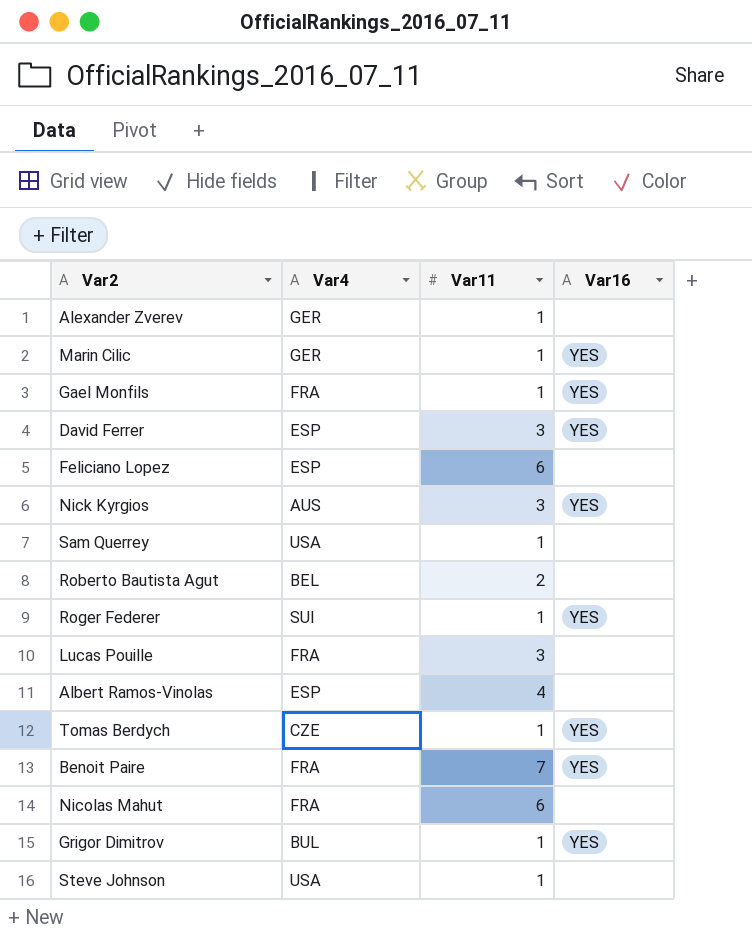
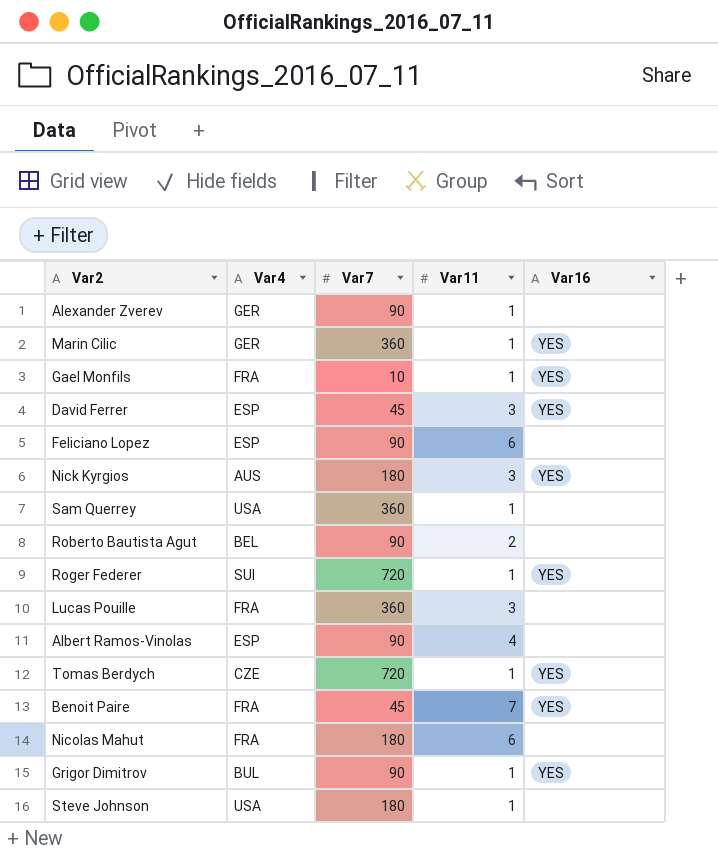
column Var7 | position: none -> 3

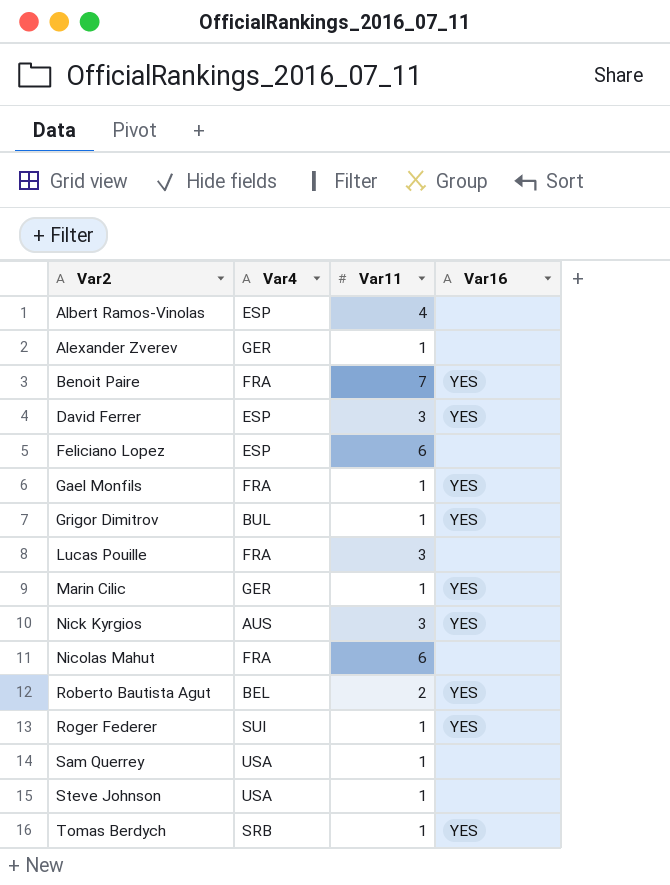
row order: none -> Var2 ascending
column Var7 | position: 3 -> none
Roberto Bautista Agut | Var16: none -> YES
Tomas Berdych | Var4: CZE -> SRB

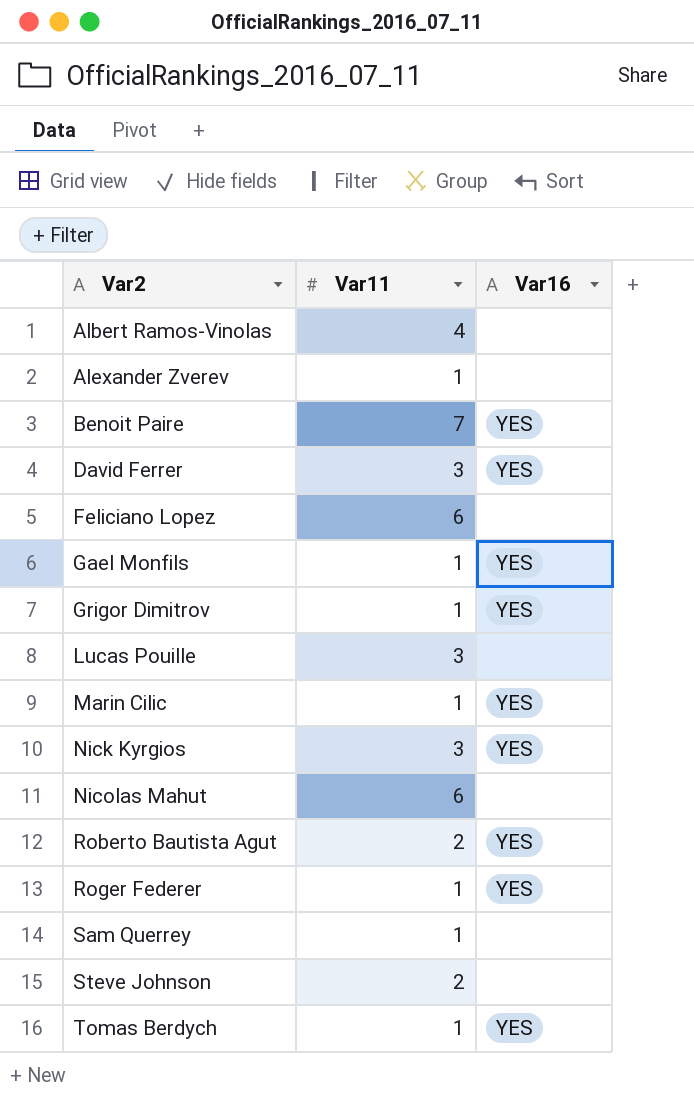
column Var4 | position: 2 -> none
Steve Johnson | Var11: 1 -> 2

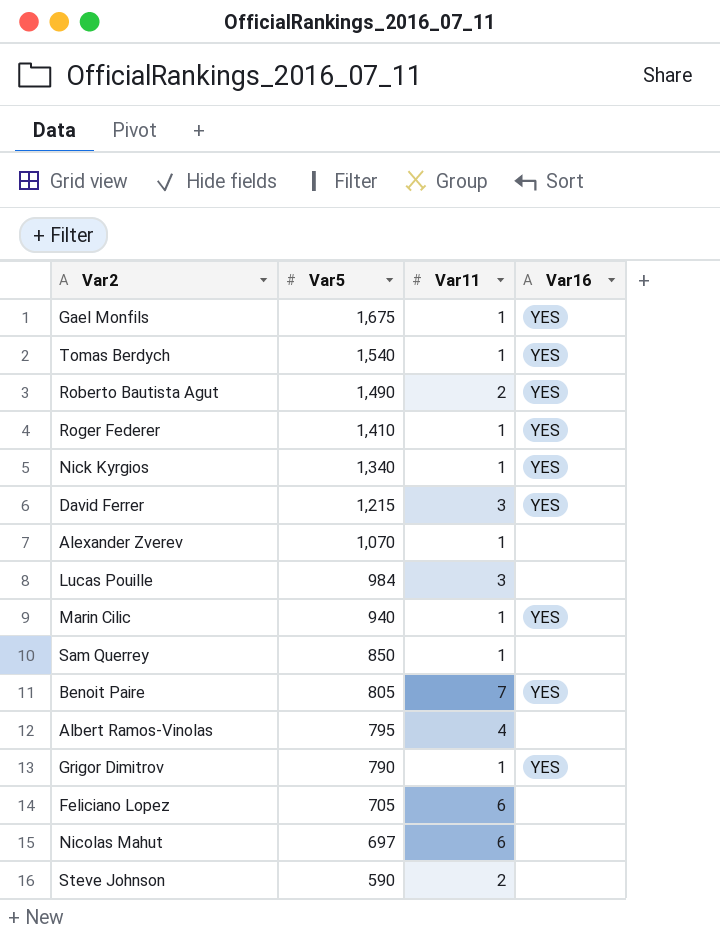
row order: Var2 ascending -> Var5 descending
column Var5 | position: none -> 2
Nick Kyrgios | Var11: 3 -> 1

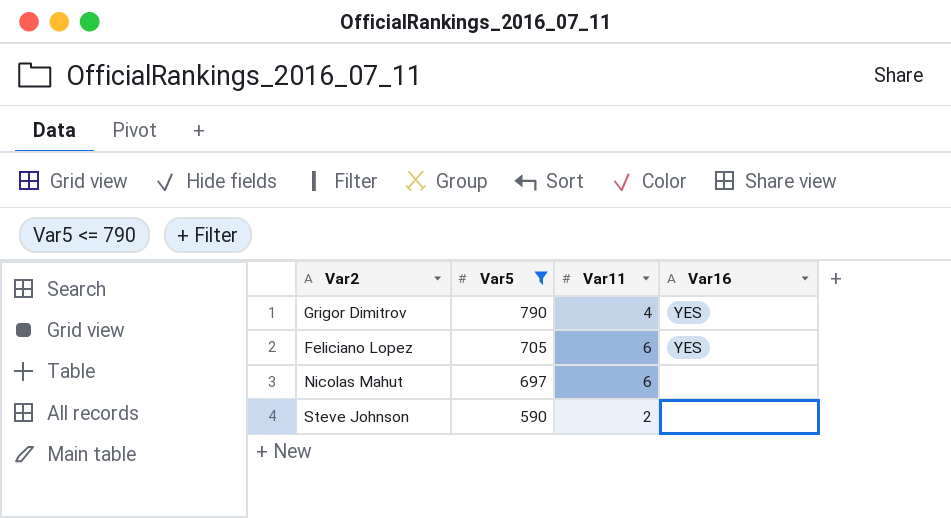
filter: none -> Var5 <= 790
Grigor Dimitrov | Var11: 1 -> 4
Feliciano Lopez | Var16: none -> YES

